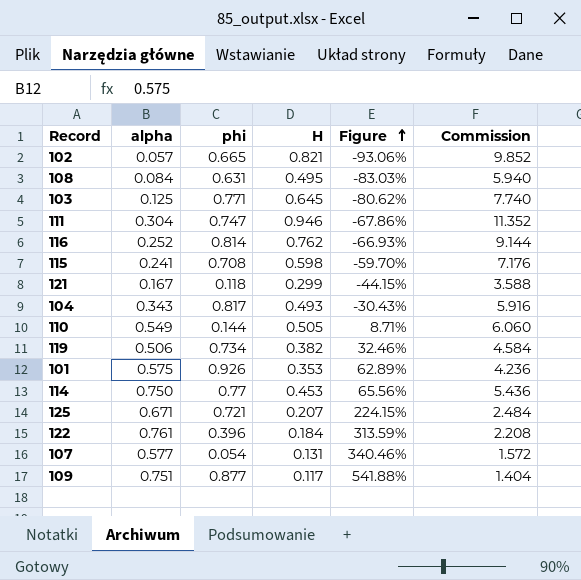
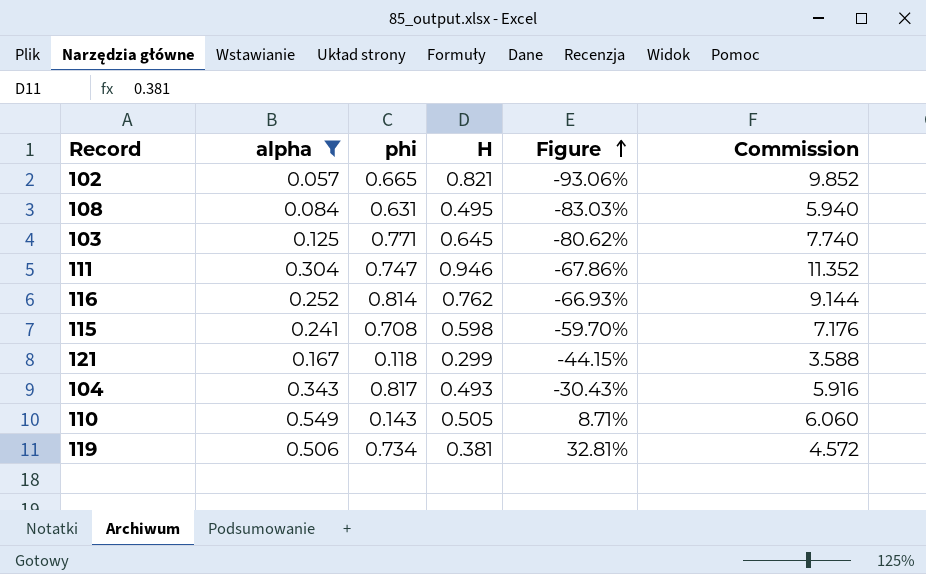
filter: none -> alpha <= 0.549
110 | phi: 0.144 -> 0.143
119 | H: 0.382 -> 0.381
119 | Figure: 32.46% -> 32.81%
119 | Commission: 4.584 -> 4.572

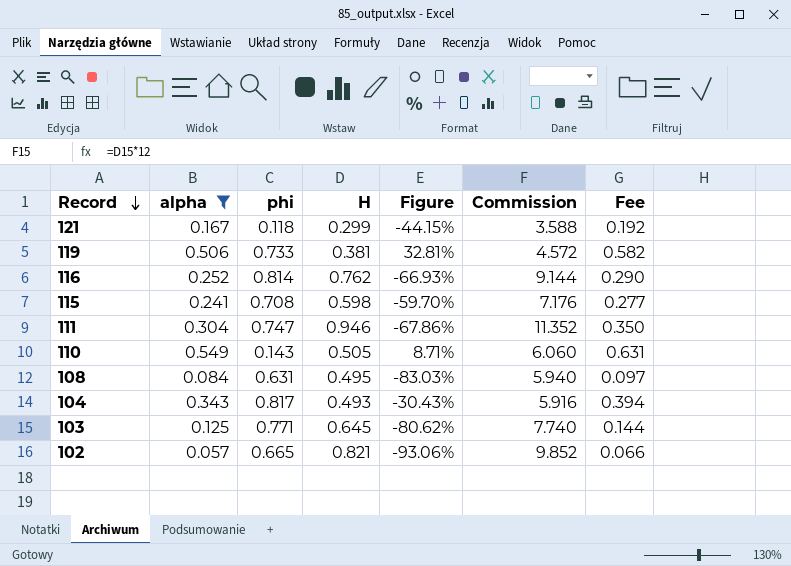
row order: Figure ascending -> Record descending
column Fee | formula: none -> [alpha] * 1.15
119 | phi: 0.734 -> 0.733

